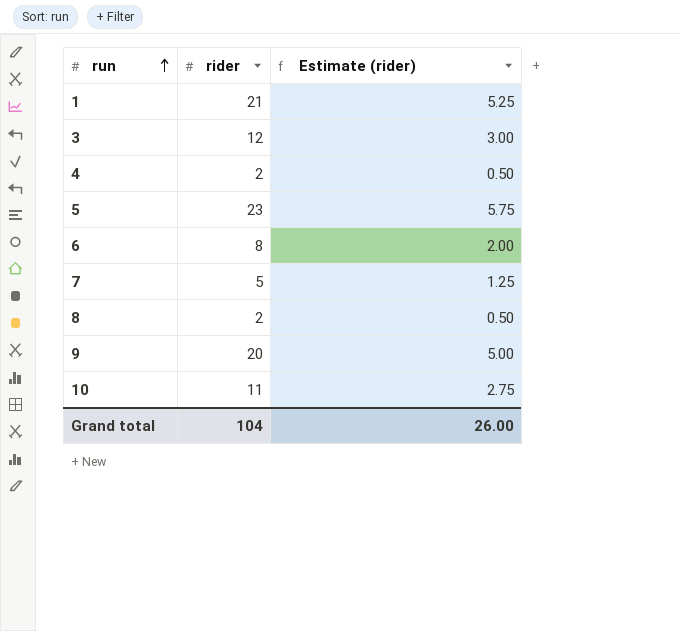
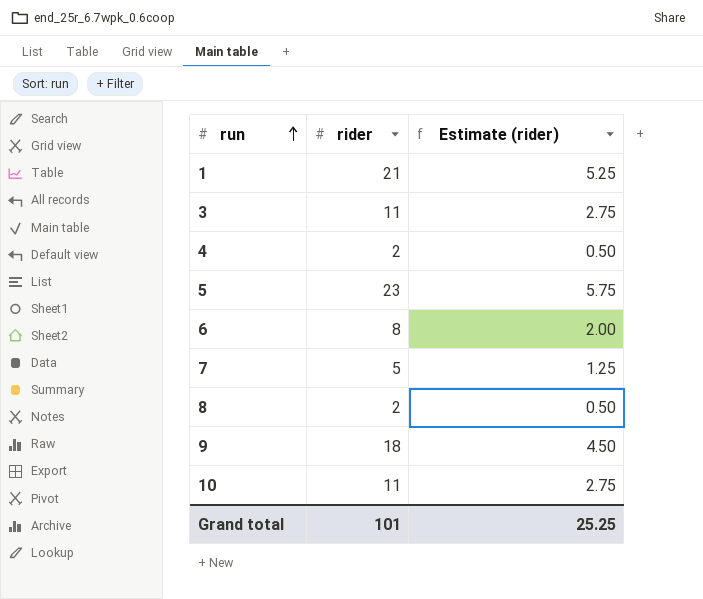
3 | rider: 12 -> 11
3 | Estimate (rider): 3.00 -> 2.75
9 | rider: 20 -> 18
9 | Estimate (rider): 5.00 -> 4.50
Grand total | rider: 104 -> 101
Grand total | Estimate (rider): 26.00 -> 25.25

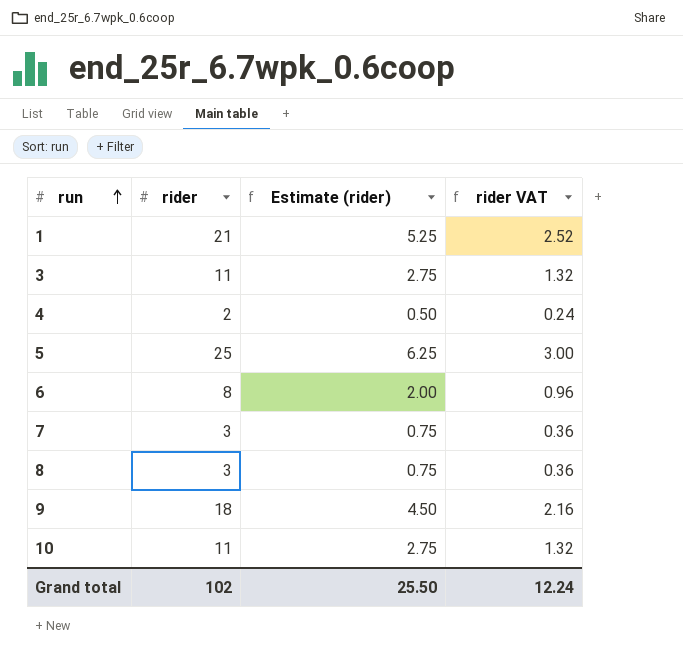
column rider VAT | formula: none -> [rider] * 0.12
5 | rider: 23 -> 25
5 | Estimate (rider): 5.75 -> 6.25
7 | rider: 5 -> 3
7 | Estimate (rider): 1.25 -> 0.75
8 | rider: 2 -> 3
8 | Estimate (rider): 0.50 -> 0.75
Grand total | rider: 101 -> 102
Grand total | Estimate (rider): 25.25 -> 25.50

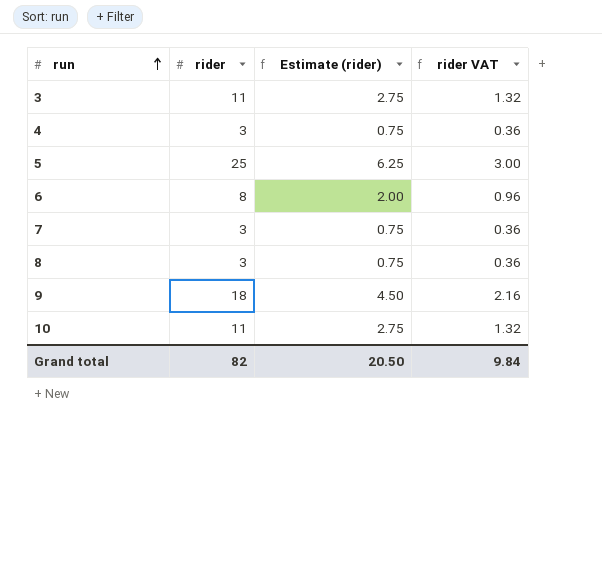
row 1: 21 | 5.25 | 2.52 -> none
4 | rider: 2 -> 3
4 | Estimate (rider): 0.50 -> 0.75
4 | rider VAT: 0.24 -> 0.36
Grand total | rider: 102 -> 82
Grand total | Estimate (rider): 25.50 -> 20.50
Grand total | rider VAT: 12.24 -> 9.84

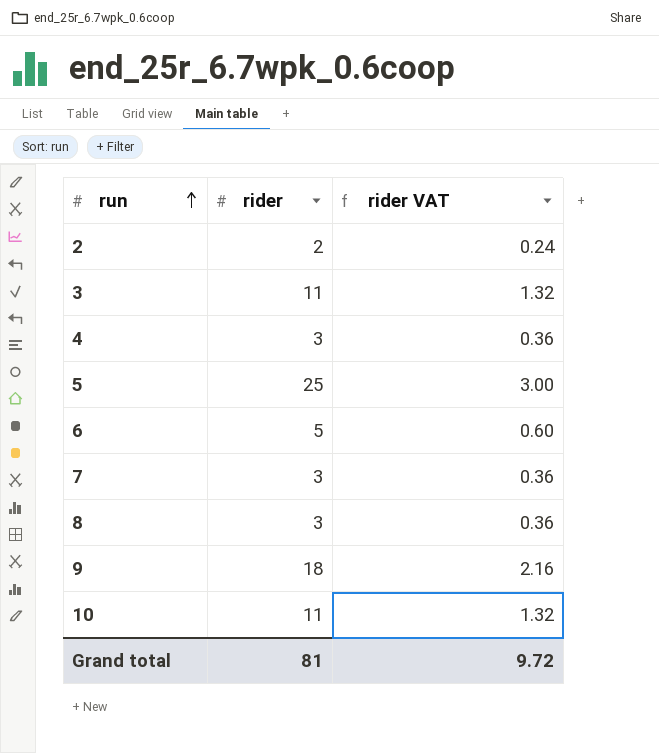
column Estimate (rider) | formula: [rider] * 0.25 -> none
row 2: none -> 2 | 0.24
6 | rider: 8 -> 5
6 | rider VAT: 0.96 -> 0.60
Grand total | rider: 82 -> 81
Grand total | rider VAT: 9.84 -> 9.72

